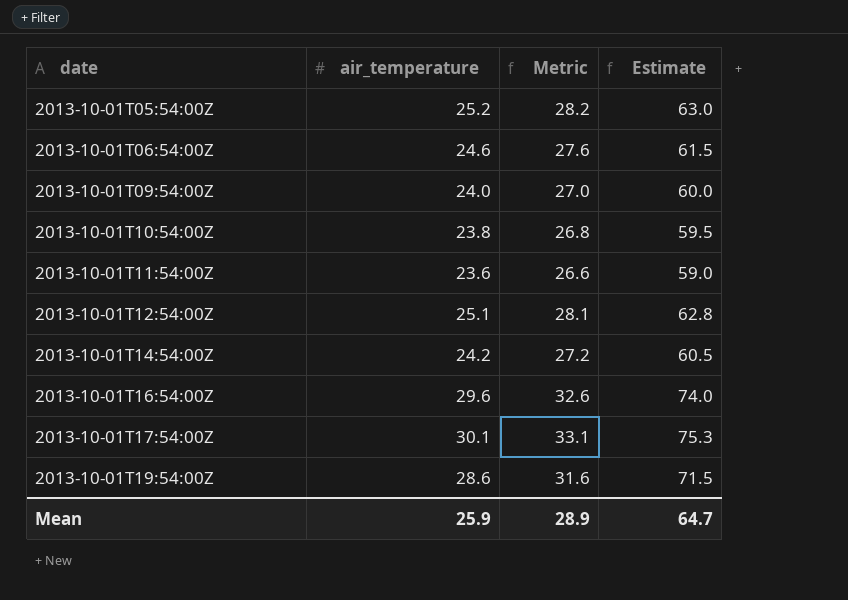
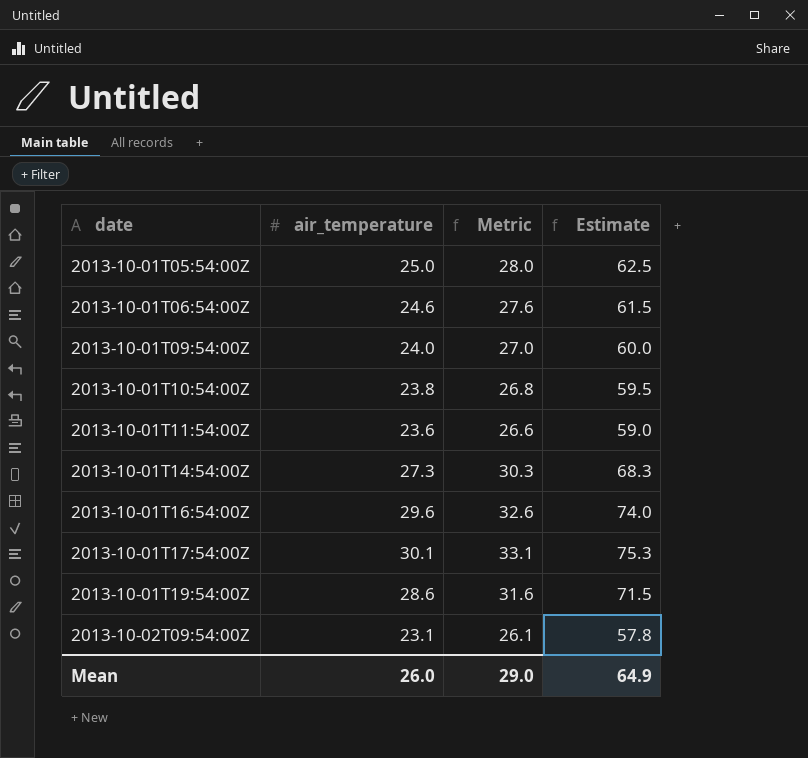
row 2013-10-01T12:54:00Z: 25.1 | 28.1 | 62.8 -> none
2013-10-01T05:54:00Z | air_temperature: 25.2 -> 25.0
2013-10-01T05:54:00Z | Metric: 28.2 -> 28.0
2013-10-01T05:54:00Z | Estimate: 63.0 -> 62.5
2013-10-01T14:54:00Z | air_temperature: 24.2 -> 27.3
2013-10-01T14:54:00Z | Metric: 27.2 -> 30.3
2013-10-01T14:54:00Z | Estimate: 60.5 -> 68.3
row 2013-10-02T09:54:00Z: none -> 23.1 | 26.1 | 57.8
Mean | air_temperature: 25.9 -> 26.0
Mean | Metric: 28.9 -> 29.0
Mean | Estimate: 64.7 -> 64.9

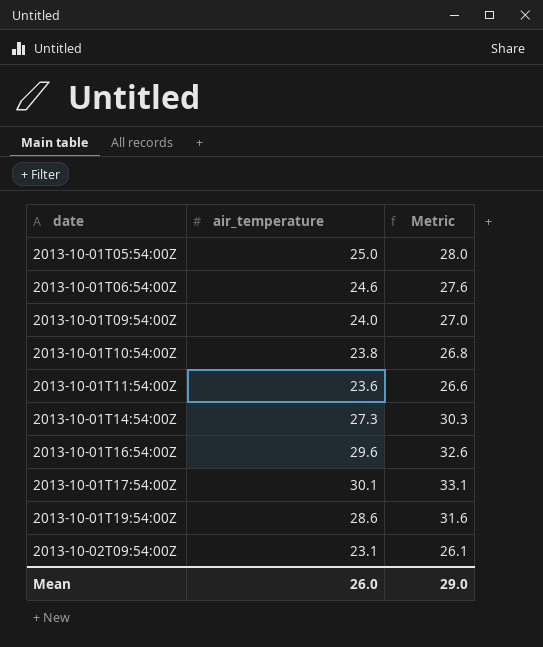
column Estimate | formula: [air_temperature] * 2.5 -> none

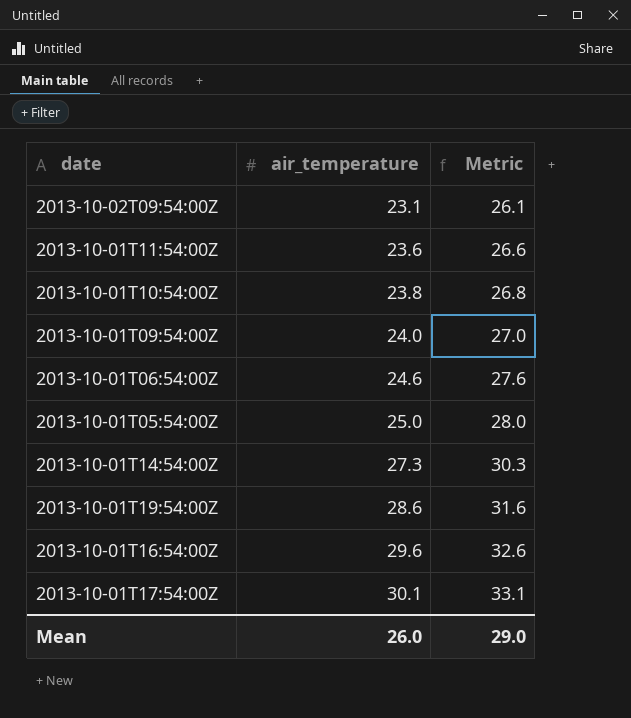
row order: date ascending -> air_temperature ascending

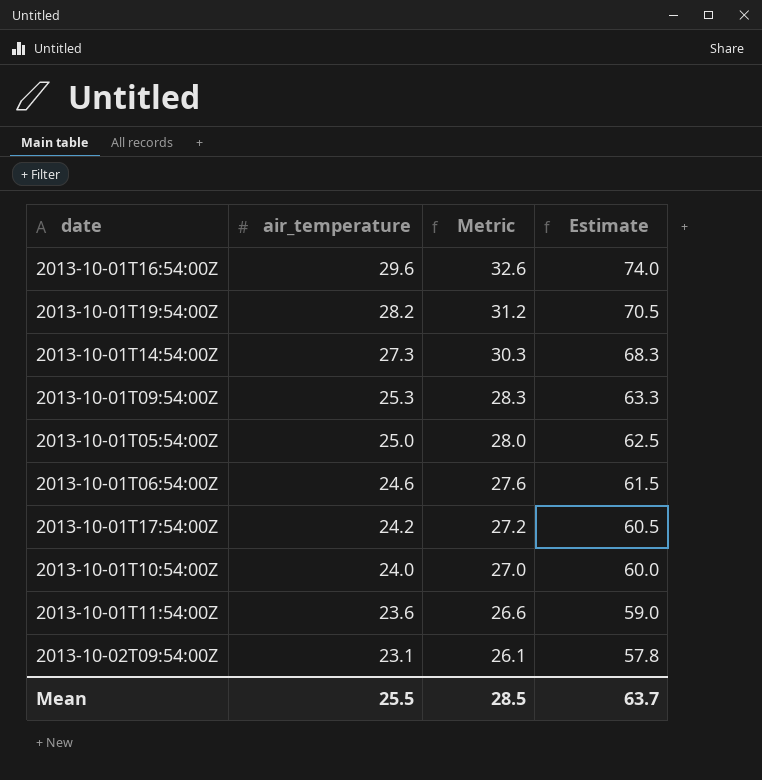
row order: air_temperature ascending -> air_temperature descending
column Estimate | formula: none -> [air_temperature] * 2.5
2013-10-01T19:54:00Z | air_temperature: 28.6 -> 28.2
2013-10-01T19:54:00Z | Metric: 31.6 -> 31.2
2013-10-01T09:54:00Z | air_temperature: 24.0 -> 25.3
2013-10-01T09:54:00Z | Metric: 27.0 -> 28.3
2013-10-01T17:54:00Z | air_temperature: 30.1 -> 24.2
2013-10-01T17:54:00Z | Metric: 33.1 -> 27.2
2013-10-01T10:54:00Z | air_temperature: 23.8 -> 24.0
2013-10-01T10:54:00Z | Metric: 26.8 -> 27.0
Mean | air_temperature: 26.0 -> 25.5
Mean | Metric: 29.0 -> 28.5

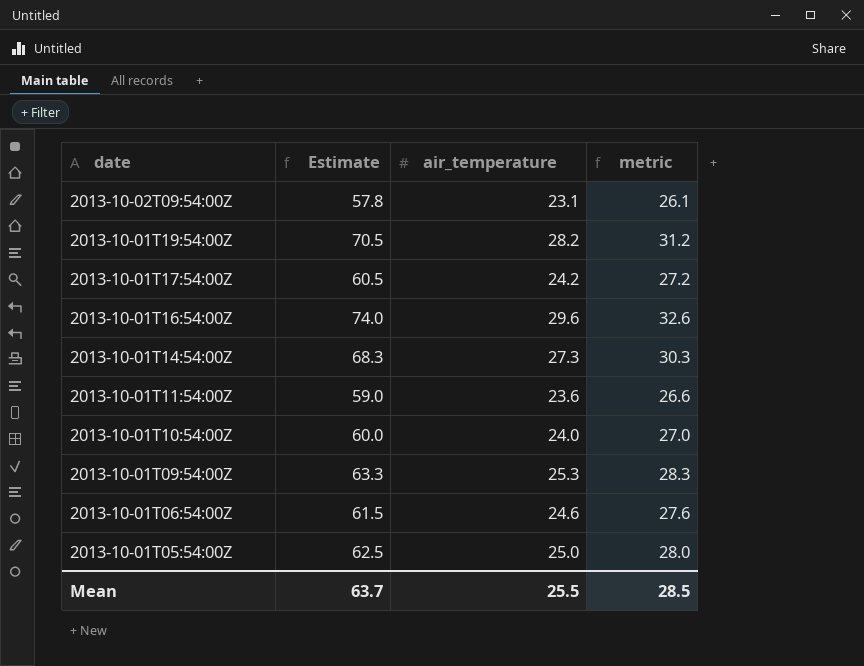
row order: air_temperature descending -> date descending
column Estimate | position: 4 -> 2
column name: Metric -> metric

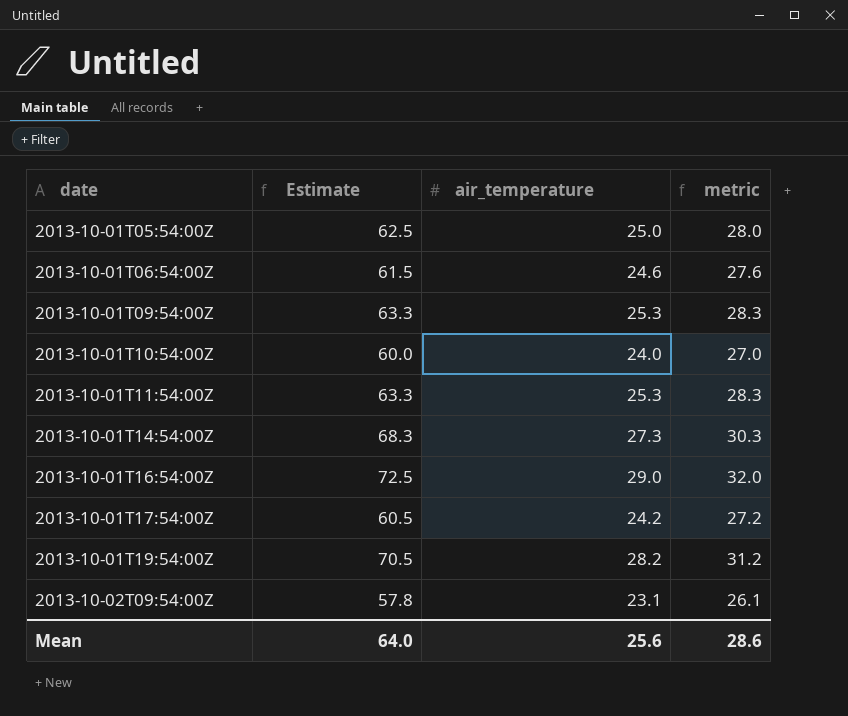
row order: date descending -> date ascending
2013-10-01T11:54:00Z | Estimate: 59.0 -> 63.3
2013-10-01T11:54:00Z | air_temperature: 23.6 -> 25.3
2013-10-01T11:54:00Z | metric: 26.6 -> 28.3
2013-10-01T16:54:00Z | Estimate: 74.0 -> 72.5
2013-10-01T16:54:00Z | air_temperature: 29.6 -> 29.0
2013-10-01T16:54:00Z | metric: 32.6 -> 32.0
Mean | Estimate: 63.7 -> 64.0
Mean | air_temperature: 25.5 -> 25.6
Mean | metric: 28.5 -> 28.6

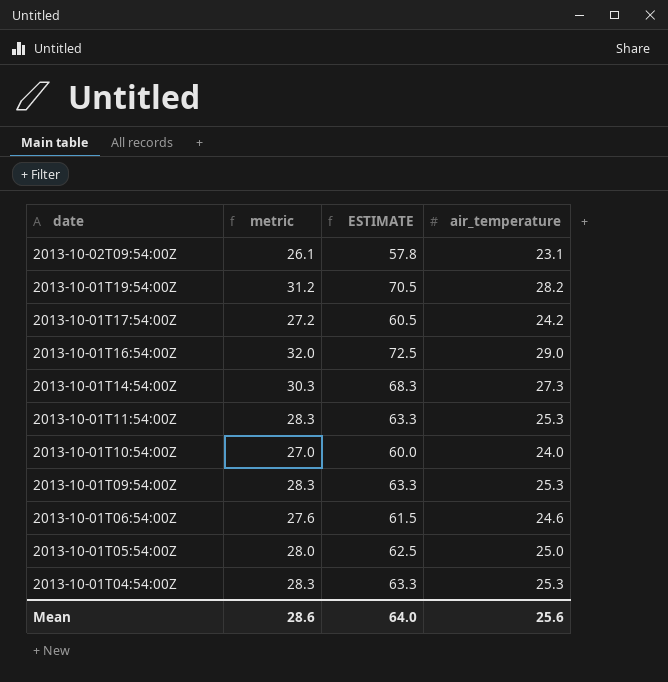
row order: date ascending -> date descending
column metric | position: 4 -> 2
column name: Estimate -> ESTIMATE
row 2013-10-01T04:54:00Z: none -> 28.3 | 63.3 | 25.3

